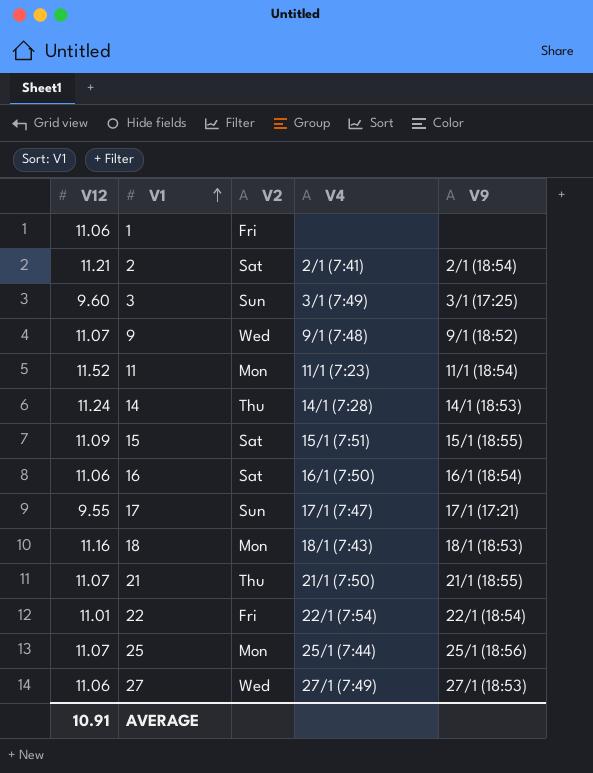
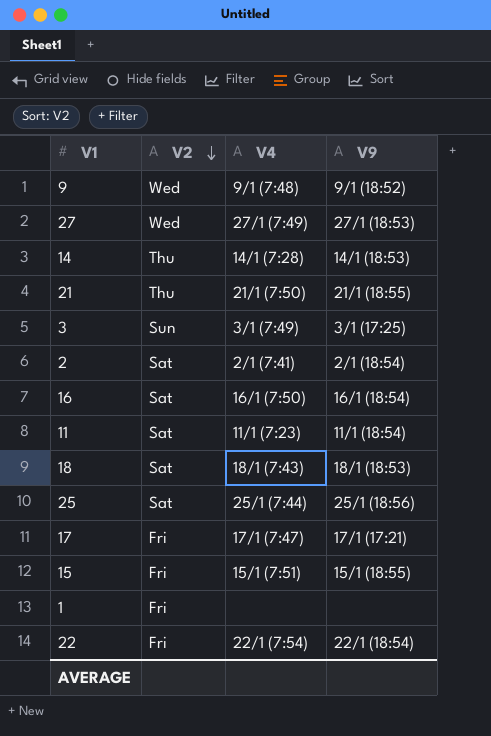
row order: V1 ascending -> V2 descending
column V12 | position: 1 -> none
11 | V2: Mon -> Sat
18 | V2: Mon -> Sat
25 | V2: Mon -> Sat
17 | V2: Sun -> Fri
15 | V2: Sat -> Fri

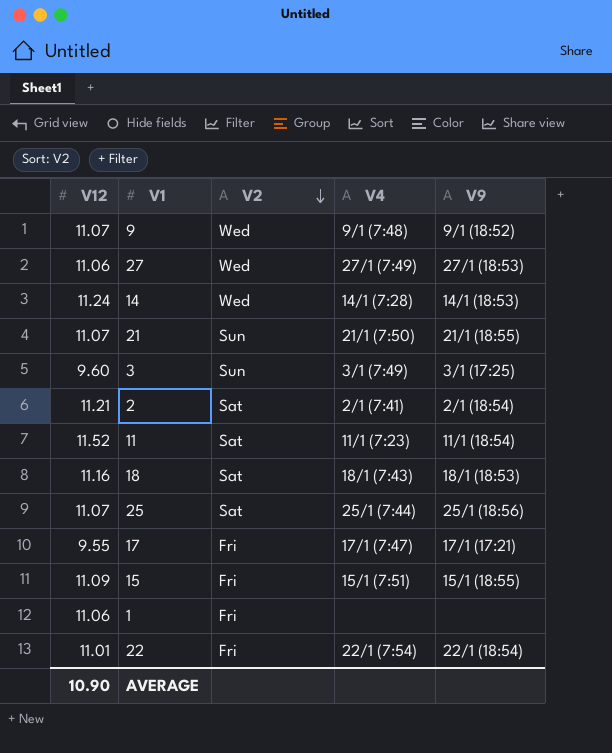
column V12 | position: none -> 1
row 16: Sat | 16/1 (7:50) | 16/1 (18:54) -> none
14 | V2: Thu -> Wed
21 | V2: Thu -> Sun

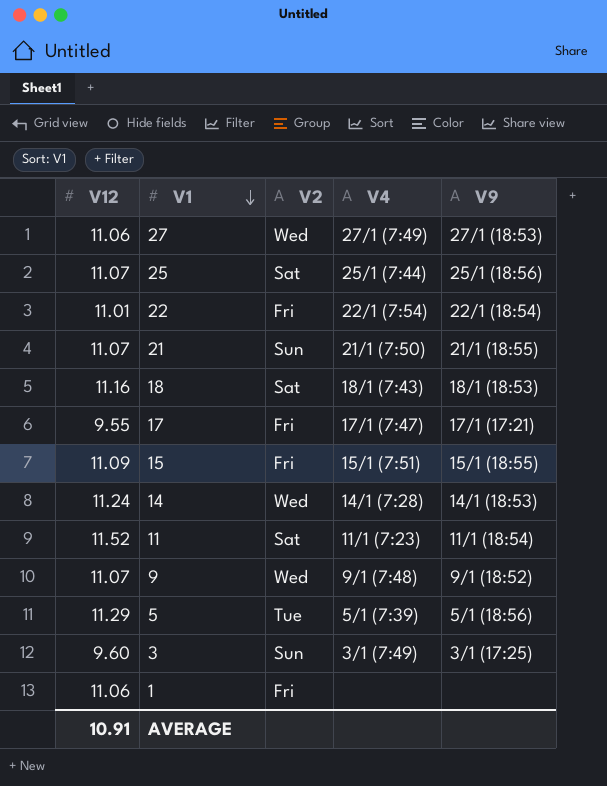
row order: V2 descending -> V1 descending
row 2: 11.21 | Sat | 2/1 (7:41) | 2/1 (18:54) -> none
row 5: none -> 11.29 | Tue | 5/1 (7:39) | 5/1 (18:56)
AVERAGE | V12: 10.90 -> 10.91

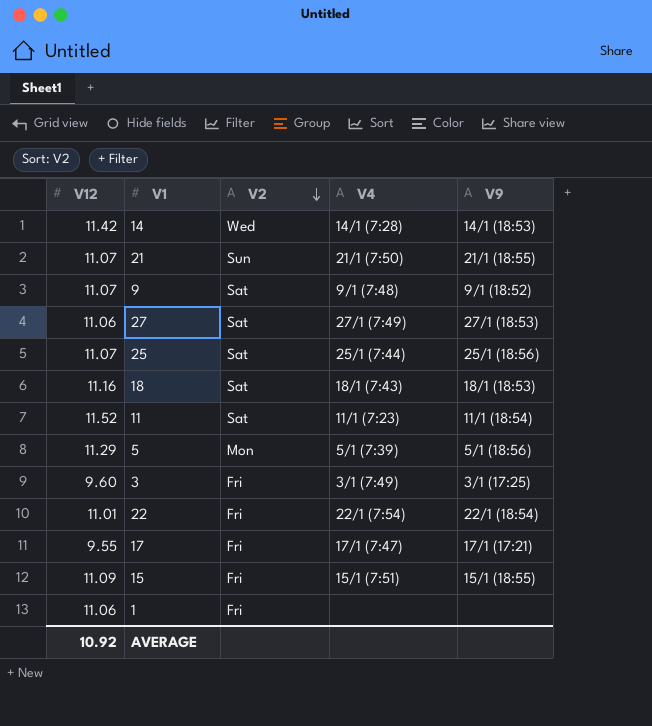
row order: V1 descending -> V2 descending
14 | V12: 11.24 -> 11.42
9 | V2: Wed -> Sat
27 | V2: Wed -> Sat
5 | V2: Tue -> Mon
3 | V2: Sun -> Fri
AVERAGE | V12: 10.91 -> 10.92

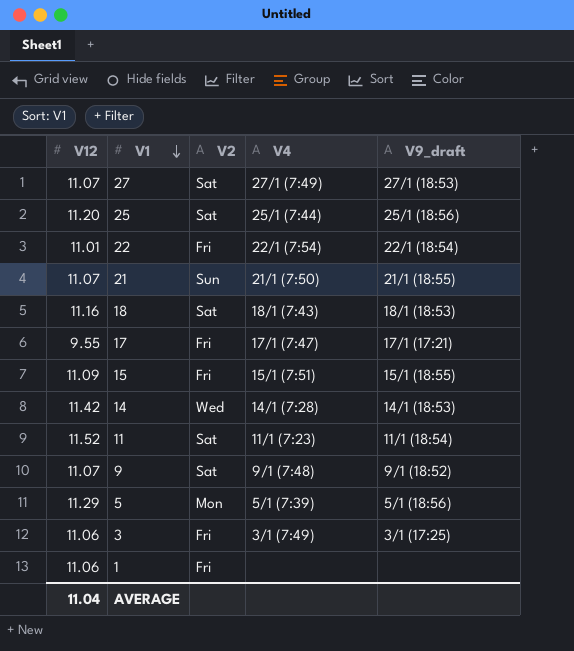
row order: V2 descending -> V1 descending
column name: V9 -> V9_draft
27 | V12: 11.06 -> 11.07
25 | V12: 11.07 -> 11.20
3 | V12: 9.60 -> 11.06
AVERAGE | V12: 10.92 -> 11.04

